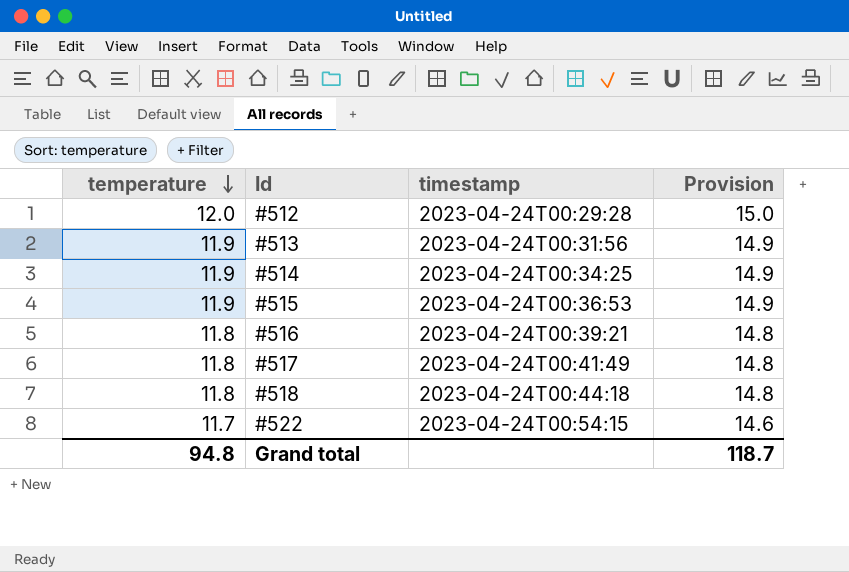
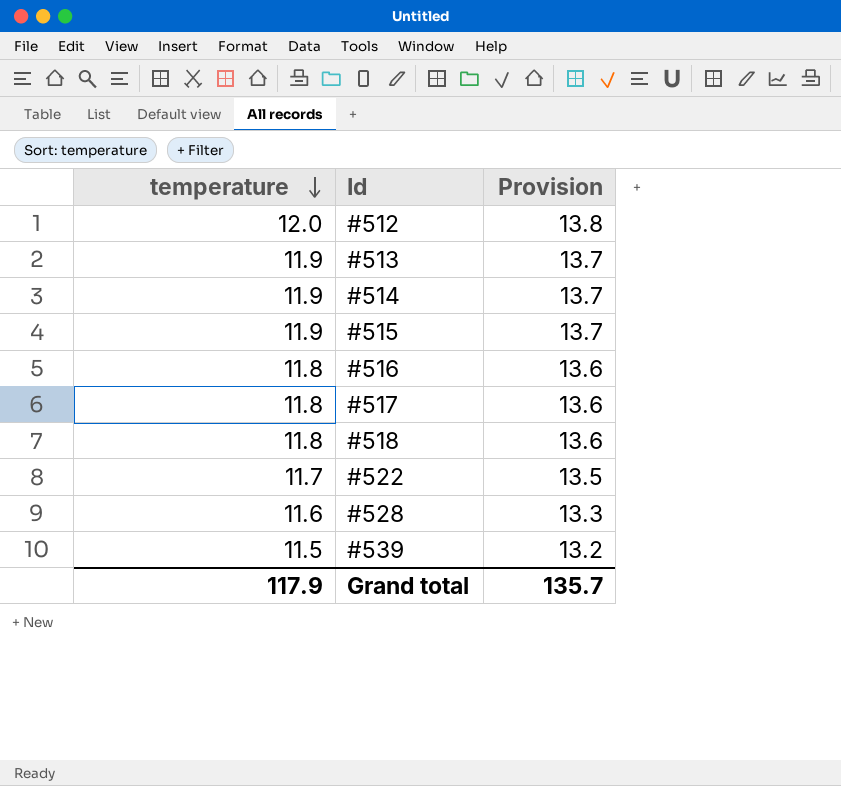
column timestamp | position: 3 -> none
column Provision | formula: [temperature] * 1.25 -> [temperature] * 1.15
row #528: none -> 11.6 | 13.3
row #539: none -> 11.5 | 13.2
Grand total | temperature: 94.8 -> 117.9
Grand total | Provision: 118.7 -> 135.7

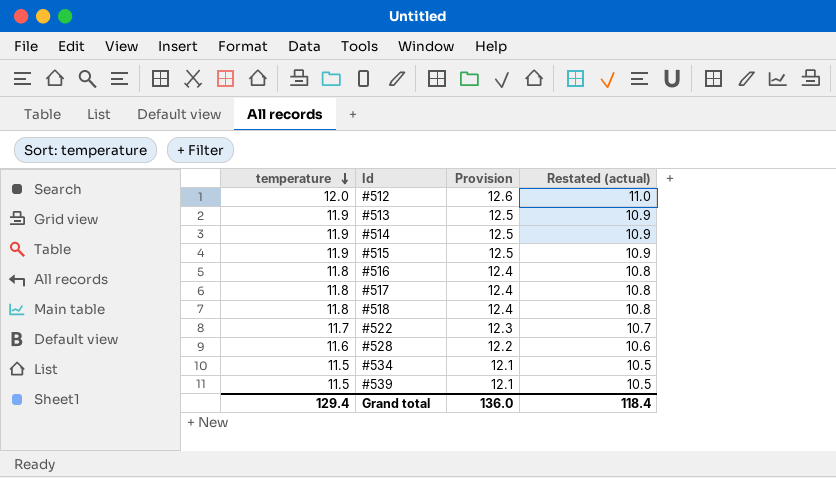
column Provision | formula: [temperature] * 1.15 -> [temperature] * 1.05
column Restated (actual) | formula: none -> [temperature] - 1
row #534: none -> 11.5 | 12.1 | 10.5
Grand total | temperature: 117.9 -> 129.4
Grand total | Provision: 135.7 -> 136.0

